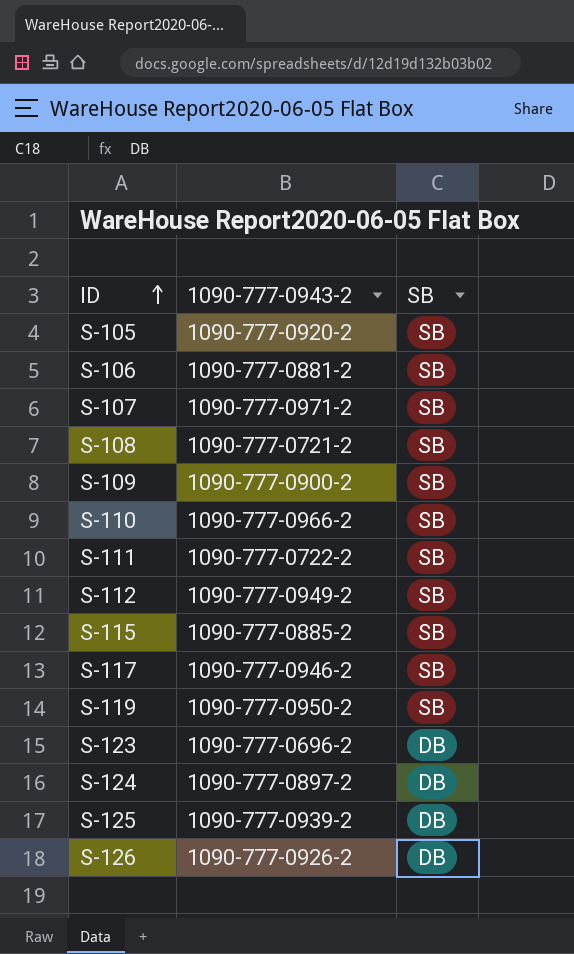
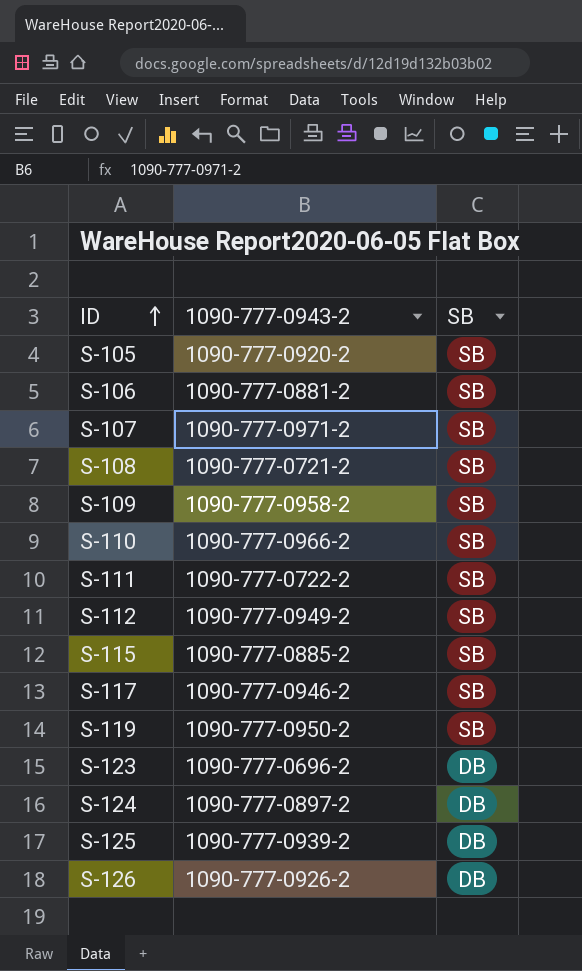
S-109 | 1090-777-0943-2: 1090-777-0900-2 -> 1090-777-0958-2

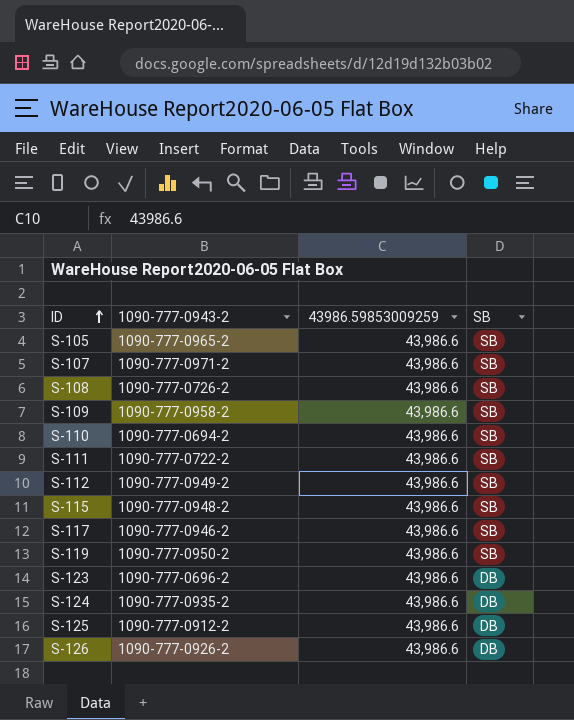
column 43986.59853009259 | position: none -> 3
row S-106: 1090-777-0881-2 | SB -> none
S-105 | 1090-777-0943-2: 1090-777-0920-2 -> 1090-777-0965-2
S-108 | 1090-777-0943-2: 1090-777-0721-2 -> 1090-777-0726-2
S-110 | 1090-777-0943-2: 1090-777-0966-2 -> 1090-777-0694-2
S-115 | 1090-777-0943-2: 1090-777-0885-2 -> 1090-777-0948-2
S-124 | 1090-777-0943-2: 1090-777-0897-2 -> 1090-777-0935-2
S-125 | 1090-777-0943-2: 1090-777-0939-2 -> 1090-777-0912-2

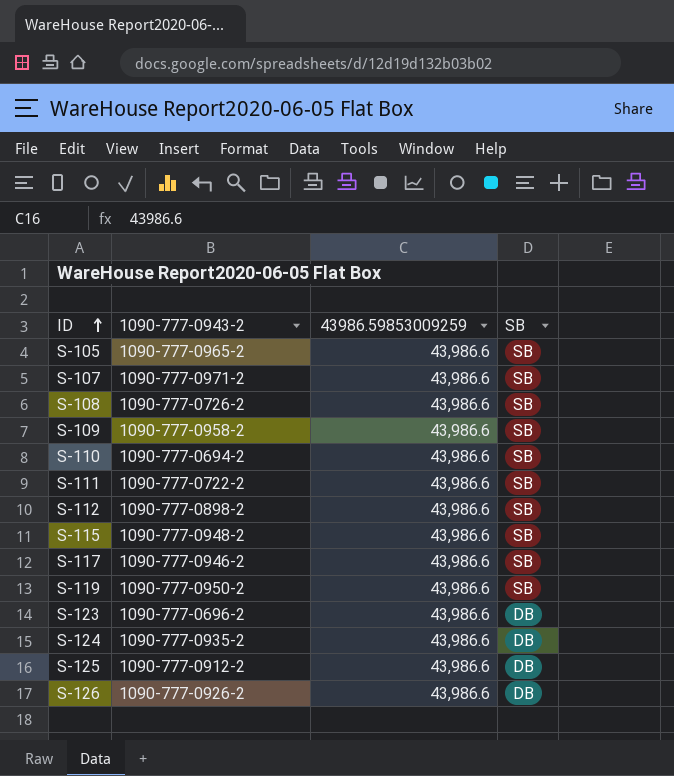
S-112 | 1090-777-0943-2: 1090-777-0949-2 -> 1090-777-0898-2

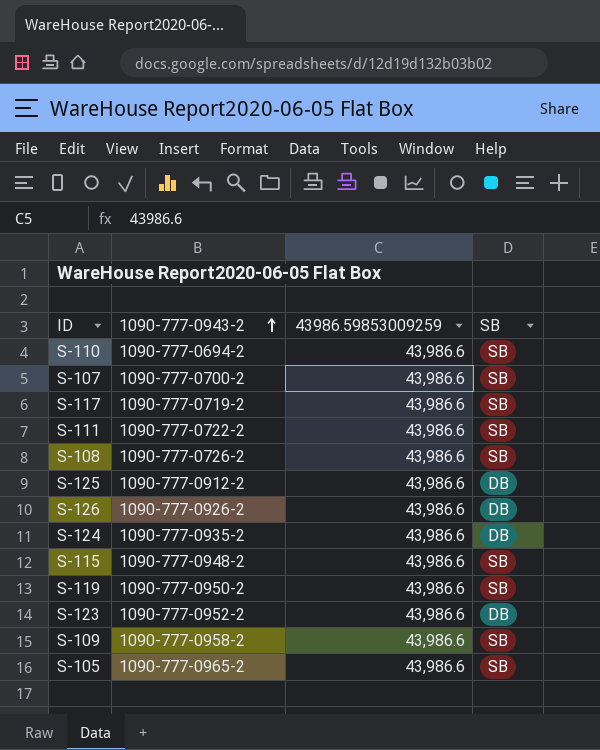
row order: ID ascending -> 1090-777-0943-2 ascending
row S-112: 1090-777-0898-2 | 43,986.6 | SB -> none
S-107 | 1090-777-0943-2: 1090-777-0971-2 -> 1090-777-0700-2
S-117 | 1090-777-0943-2: 1090-777-0946-2 -> 1090-777-0719-2
S-123 | 1090-777-0943-2: 1090-777-0696-2 -> 1090-777-0952-2

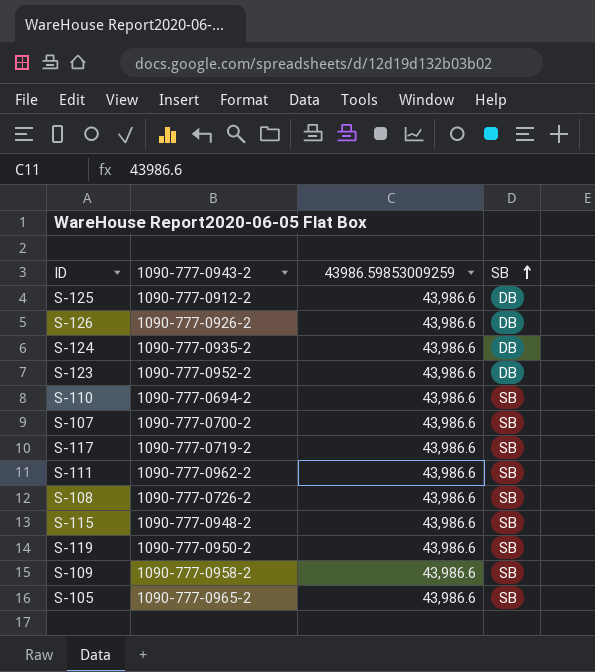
row order: 1090-777-0943-2 ascending -> SB ascending
S-111 | 1090-777-0943-2: 1090-777-0722-2 -> 1090-777-0962-2

